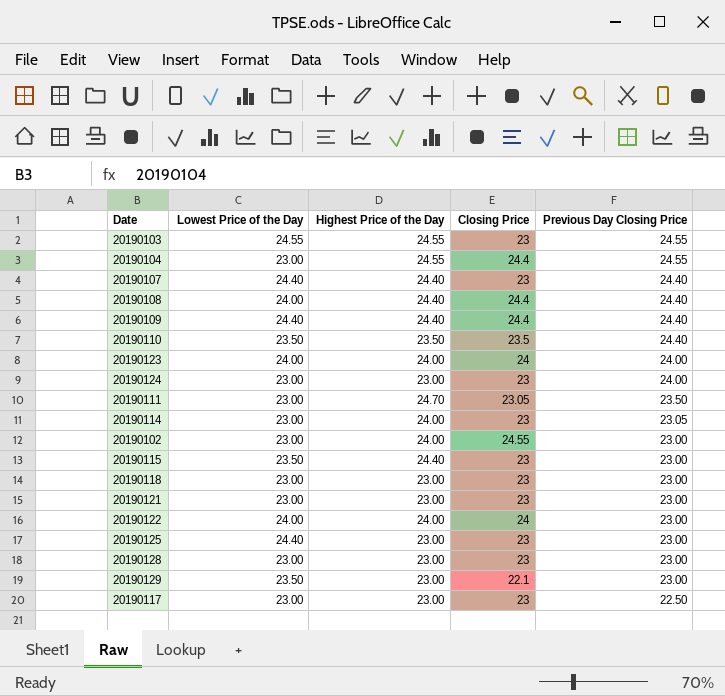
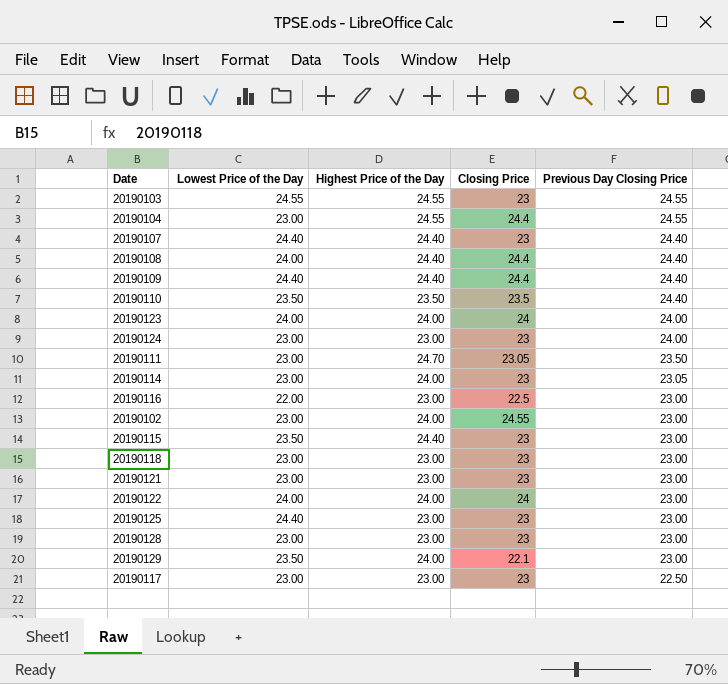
row 20190116: none -> 22.00 | 23.00 | 22.5 | 23.00
20190129 | Highest Price of the Day: 23.00 -> 24.00

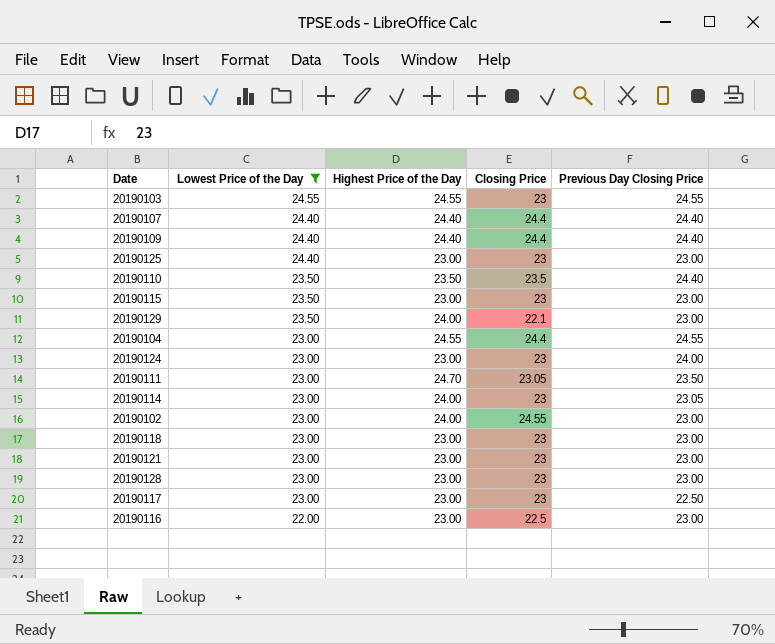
filter: none -> Lowest Price of the Day != 24.00
row order: Previous Day Closing Price descending -> Lowest Price of the Day descending
20190107 | Closing Price: 23 -> 24.4
20190115 | Highest Price of the Day: 24.40 -> 23.00

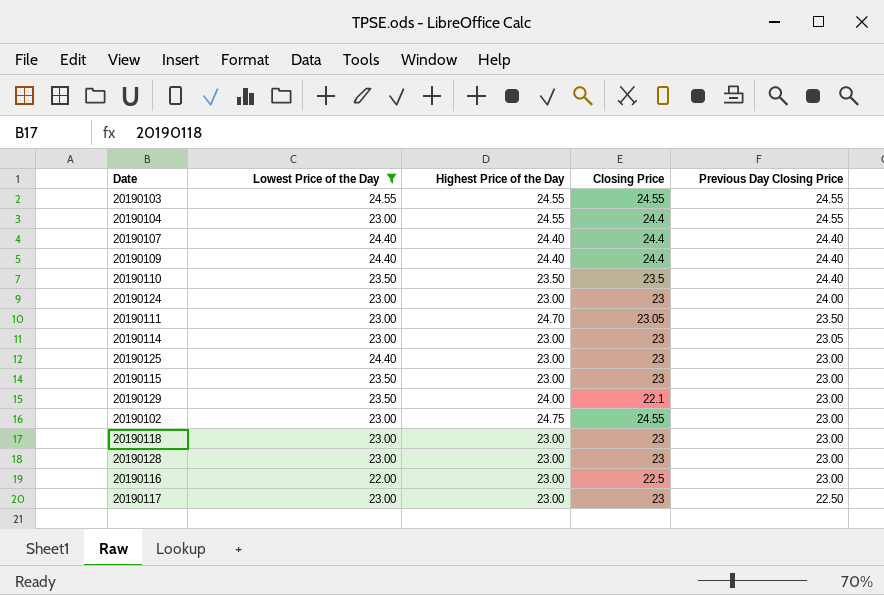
row order: Lowest Price of the Day descending -> Previous Day Closing Price descending
row 20190121: 23.00 | 23.00 | 23 | 23.00 -> none
20190103 | Closing Price: 23 -> 24.55
20190114 | Highest Price of the Day: 24.00 -> 23.00
20190102 | Highest Price of the Day: 24.00 -> 24.75

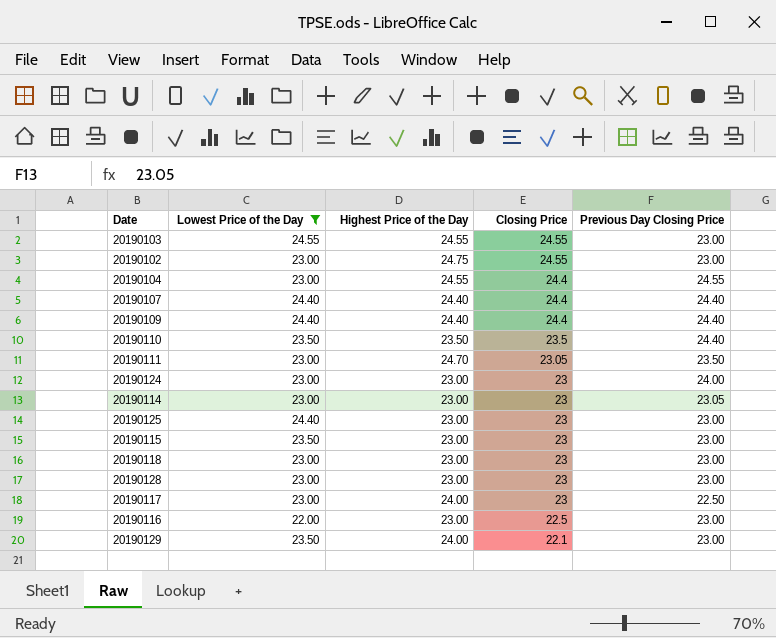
row order: Previous Day Closing Price descending -> Closing Price descending
20190103 | Previous Day Closing Price: 24.55 -> 23.00
20190117 | Highest Price of the Day: 23.00 -> 24.00

